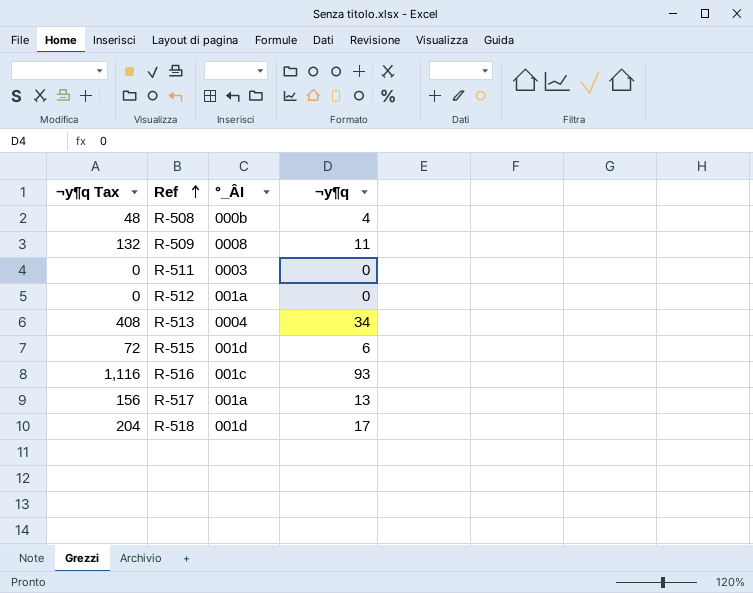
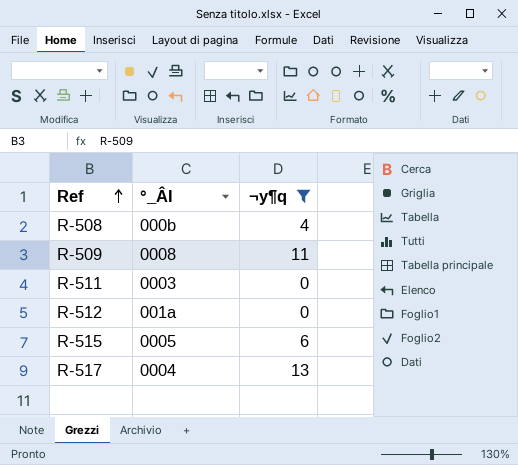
filter: none -> ¬y¶q <= 13
column ¬y¶q Tax | formula: [¬y¶q] * 12 -> none
R-515 | °_ÂI: 001d -> 0005
R-517 | °_ÂI: 001a -> 0004

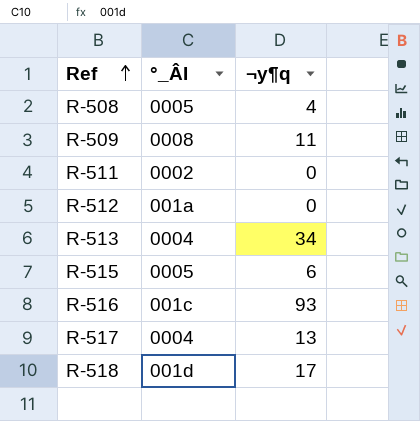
filter: ¬y¶q <= 13 -> none
R-508 | °_ÂI: 000b -> 0005
R-511 | °_ÂI: 0003 -> 0002

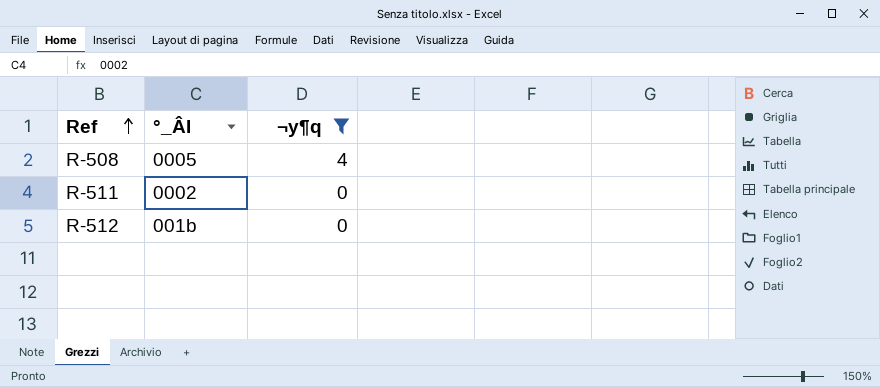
filter: none -> ¬y¶q <= 4
R-512 | °_ÂI: 001a -> 001b

